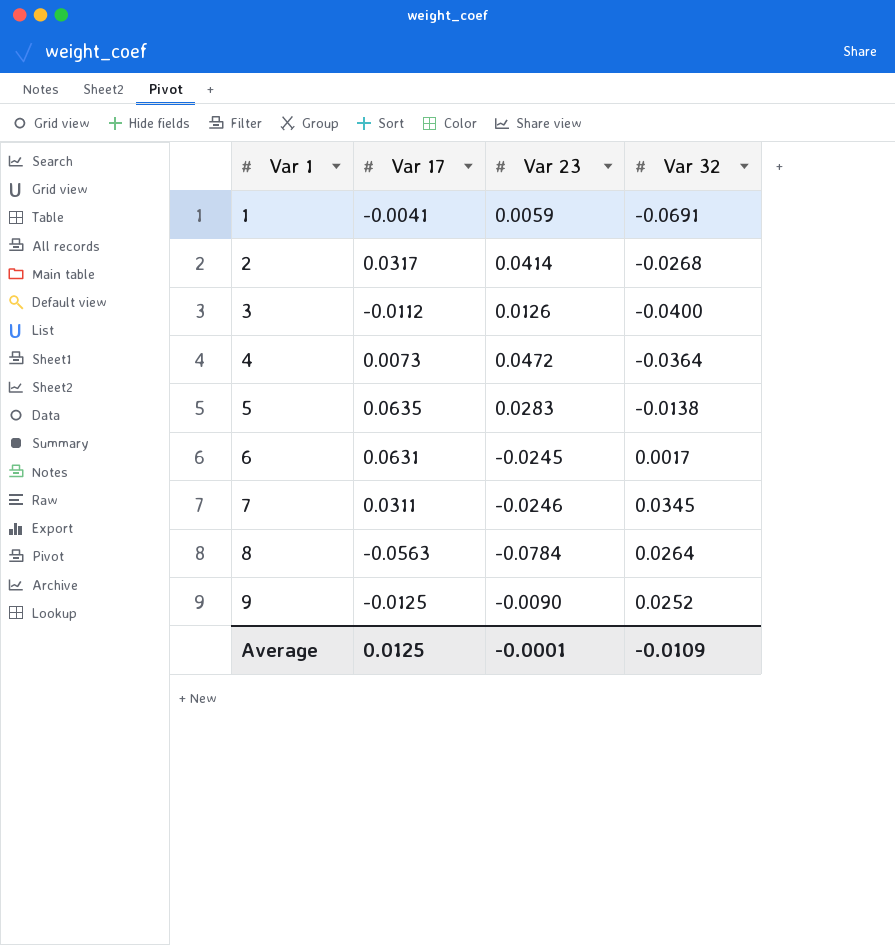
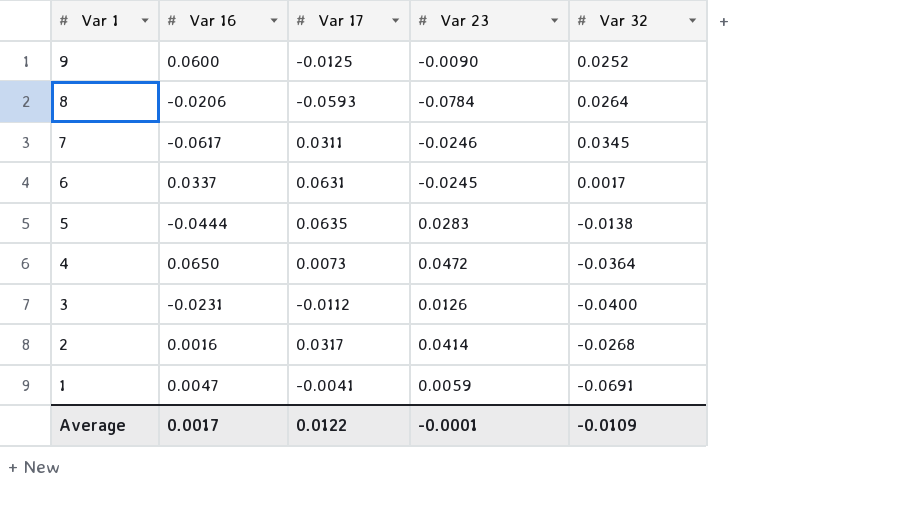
row order: Var 1 ascending -> Var 1 descending
column Var 16 | position: none -> 2
8 | Var 17: -0.0563 -> -0.0593
Average | Var 17: 0.0125 -> 0.0122

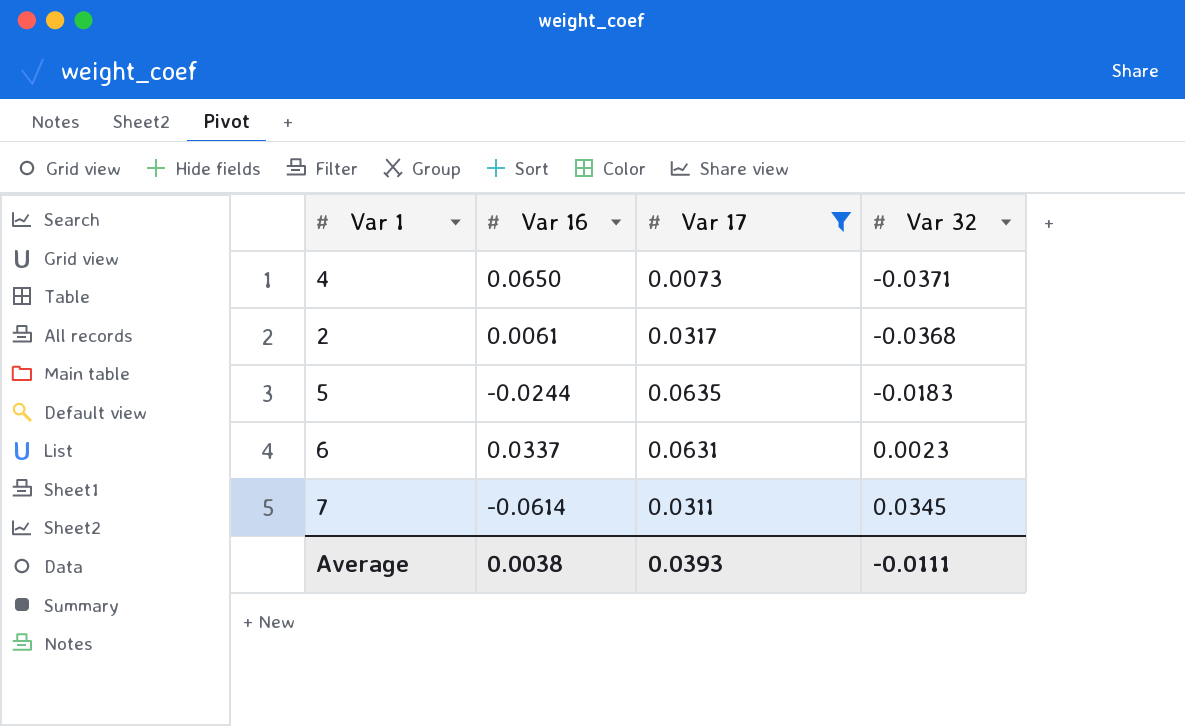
filter: none -> Var 17 >= 0.0073
row order: Var 1 descending -> Var 32 ascending
column Var 23 | position: 4 -> none
4 | Var 32: -0.0364 -> -0.0371
2 | Var 16: 0.0016 -> 0.0061
2 | Var 32: -0.0268 -> -0.0368
5 | Var 16: -0.0444 -> -0.0244
5 | Var 32: -0.0138 -> -0.0183
6 | Var 32: 0.0017 -> 0.0023
7 | Var 16: -0.0617 -> -0.0614
Average | Var 16: 0.0017 -> 0.0038
Average | Var 17: 0.0122 -> 0.0393
Average | Var 32: -0.0109 -> -0.0111

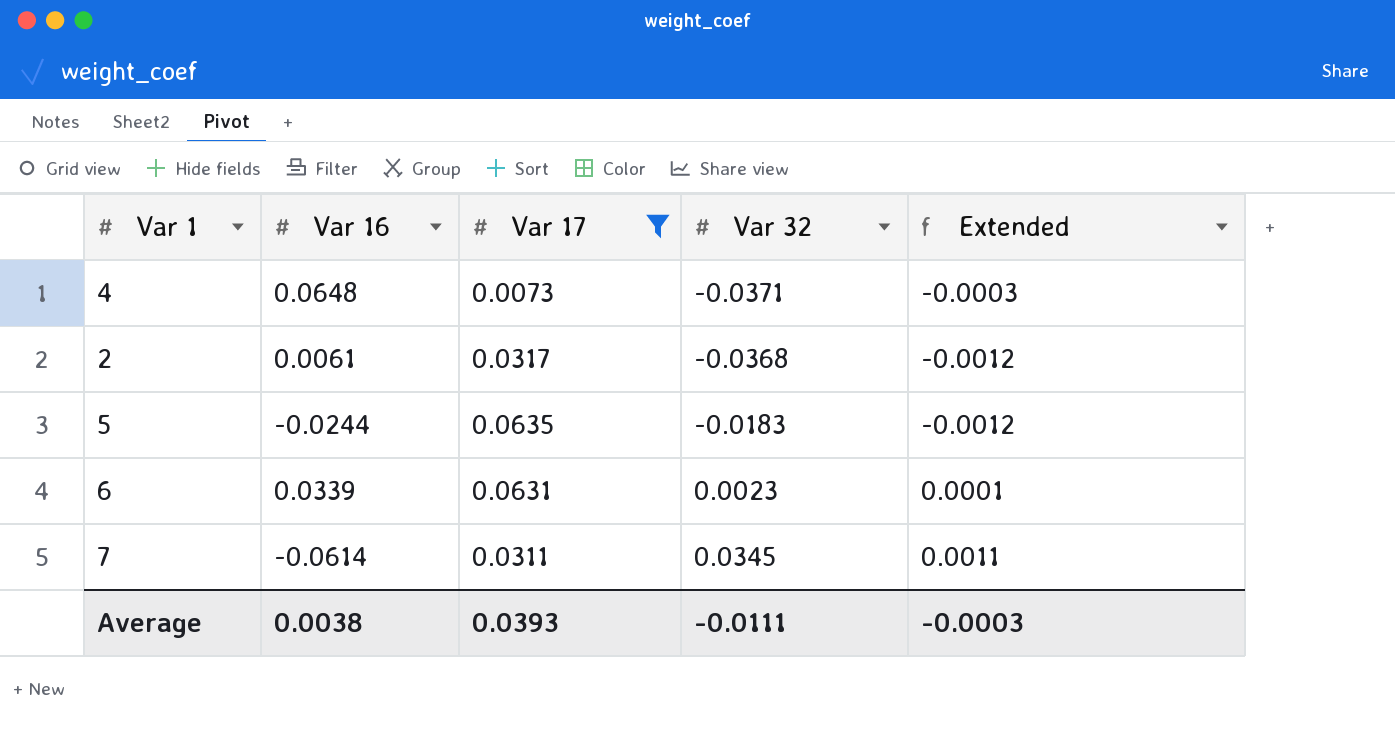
column Extended | formula: none -> [Var 17] * [Var 32]
4 | Var 16: 0.0650 -> 0.0648
6 | Var 16: 0.0337 -> 0.0339

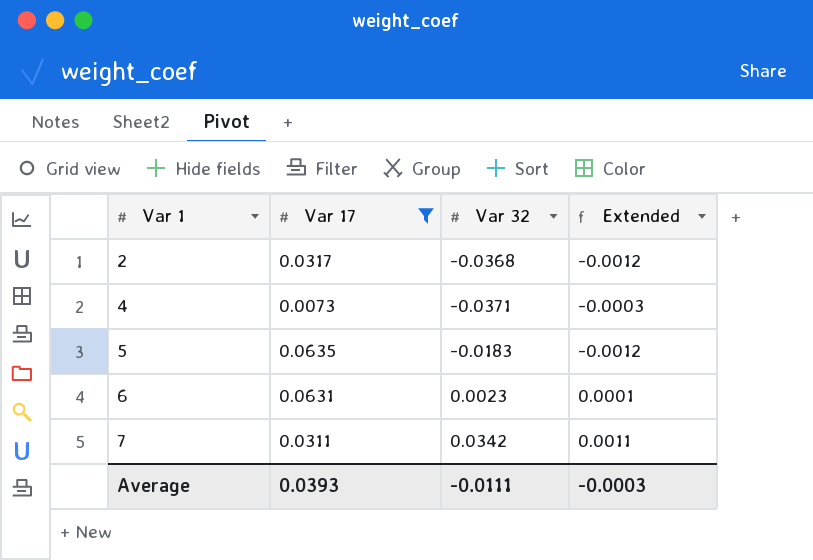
row order: Var 32 ascending -> Var 1 ascending
column Var 16 | position: 2 -> none
7 | Var 32: 0.0345 -> 0.0342

